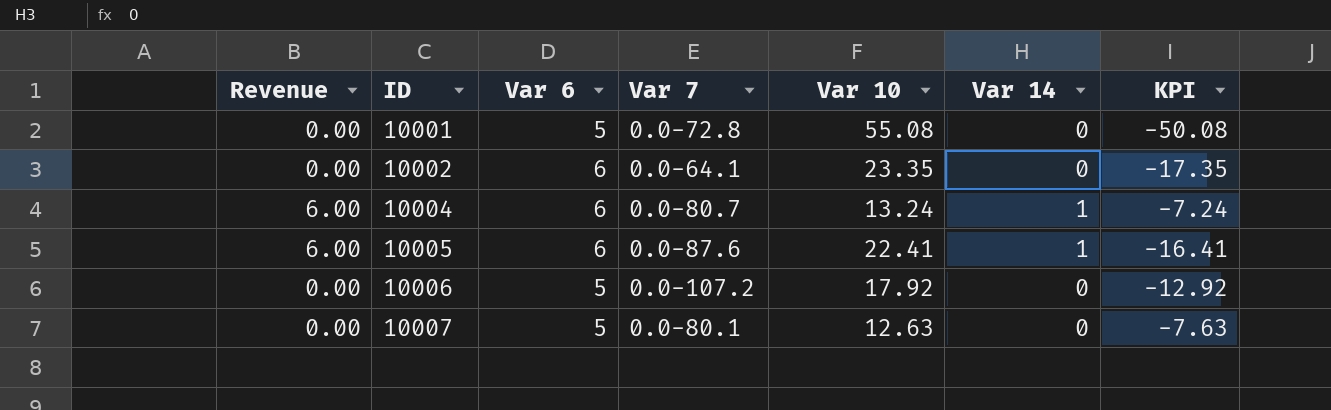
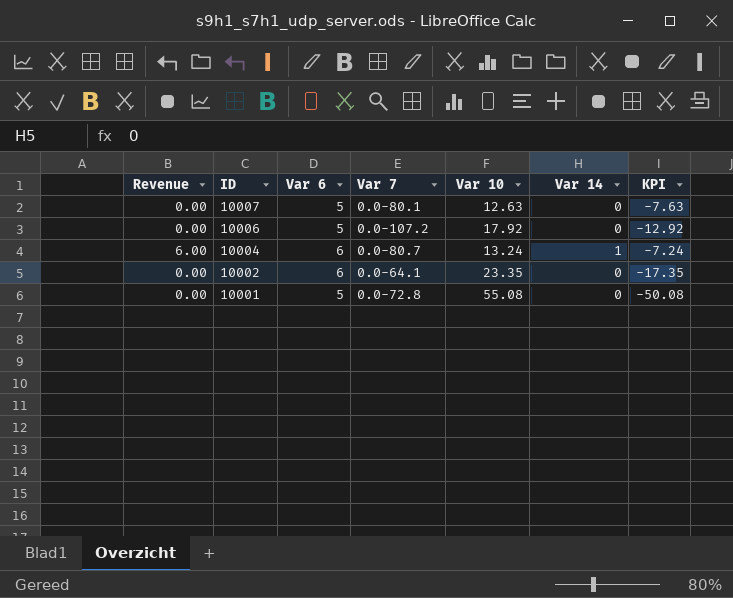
row order: ID ascending -> ID descending
row 10005: 6.00 | 6 | 0.0-87.6 | 22.41 | 1 | -16.41 -> none

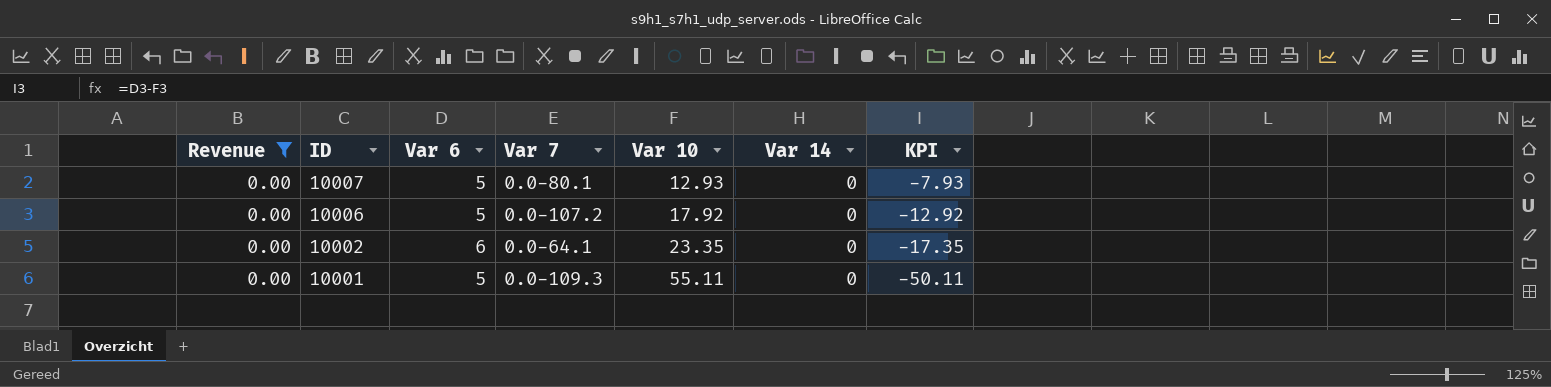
filter: none -> Revenue = 0.00
10007 | Var 10: 12.63 -> 12.93
10007 | KPI: -7.63 -> -7.93
10001 | Var 7: 0.0-72.8 -> 0.0-109.3
10001 | Var 10: 55.08 -> 55.11
10001 | KPI: -50.08 -> -50.11

